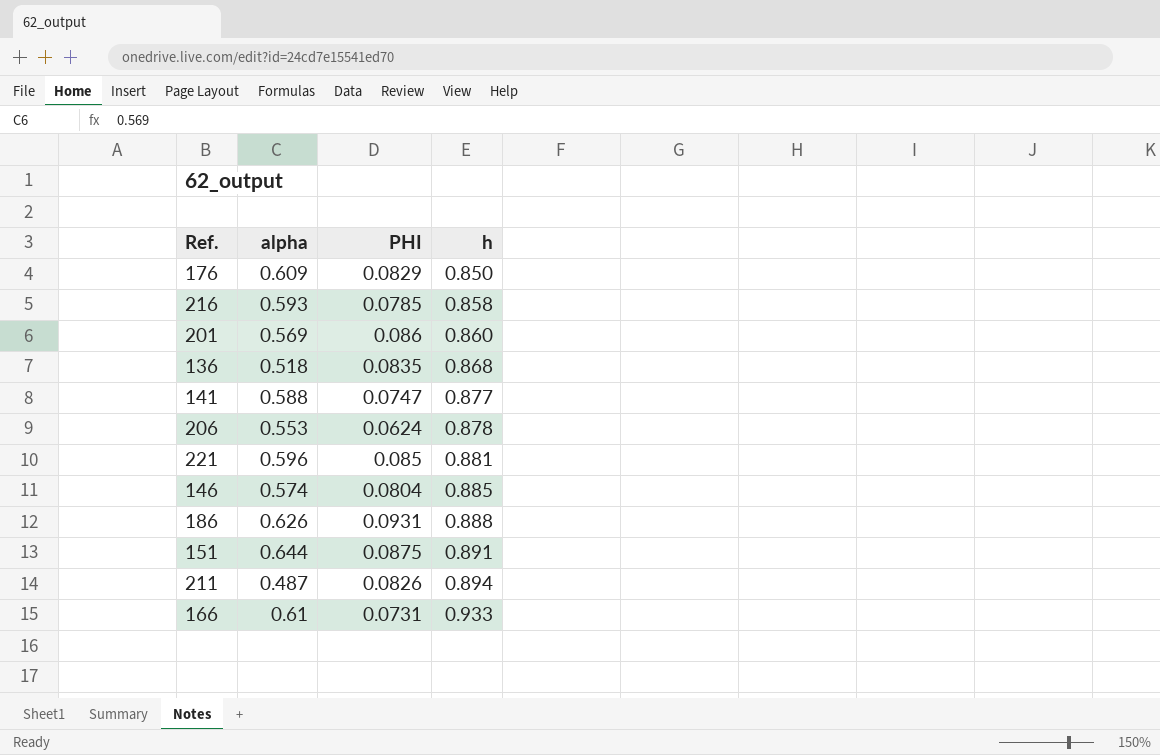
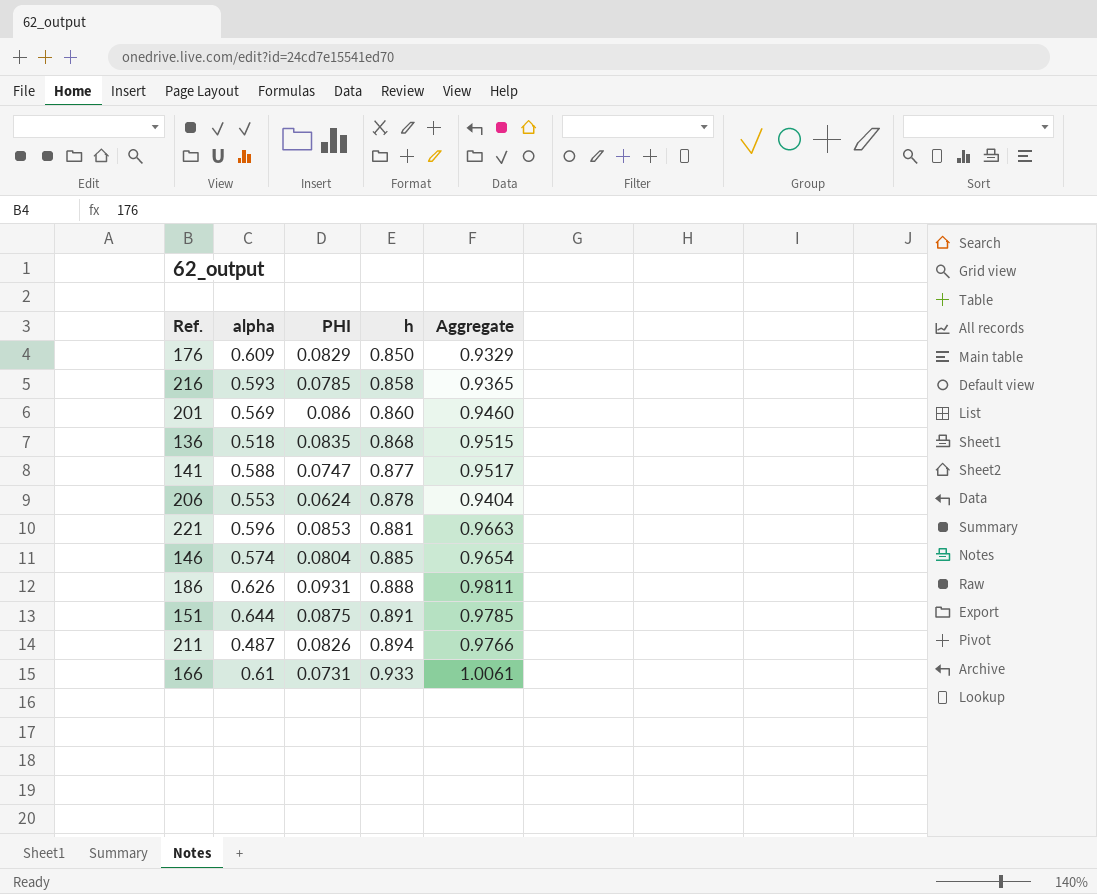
column Aggregate | formula: none -> [PHI] + [h]
221 | PHI: 0.085 -> 0.0853

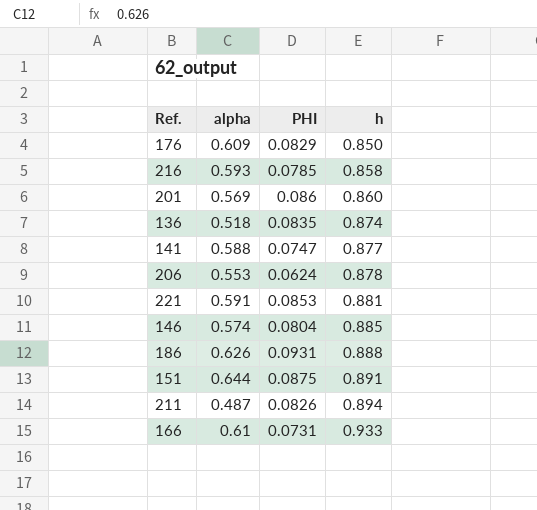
column Aggregate | formula: [PHI] + [h] -> none
136 | h: 0.868 -> 0.874
221 | alpha: 0.596 -> 0.591

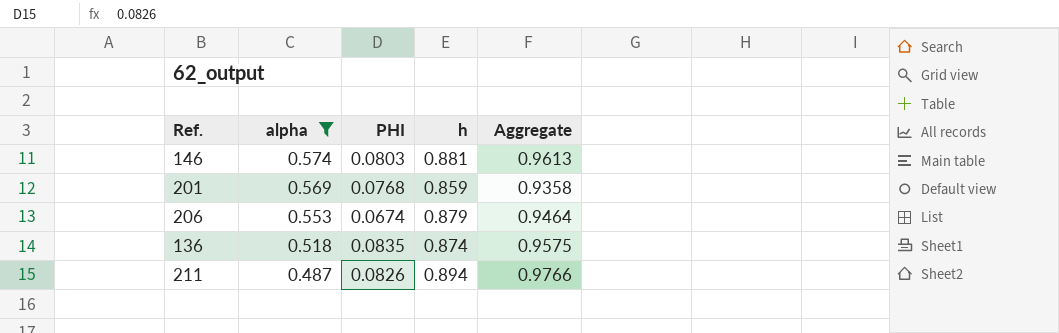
filter: none -> alpha <= 0.574
row order: h ascending -> alpha descending
column Aggregate | formula: none -> [PHI] + [h]
146 | PHI: 0.0804 -> 0.0803
146 | h: 0.885 -> 0.881
201 | PHI: 0.086 -> 0.0768
201 | h: 0.860 -> 0.859
206 | PHI: 0.0624 -> 0.0674
206 | h: 0.878 -> 0.879

